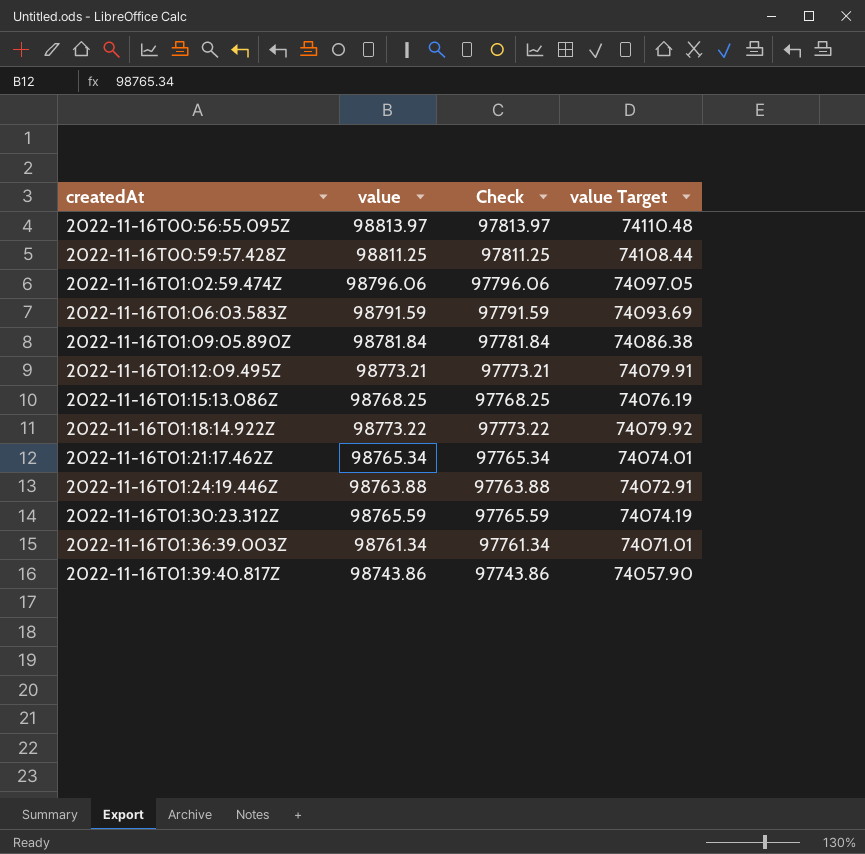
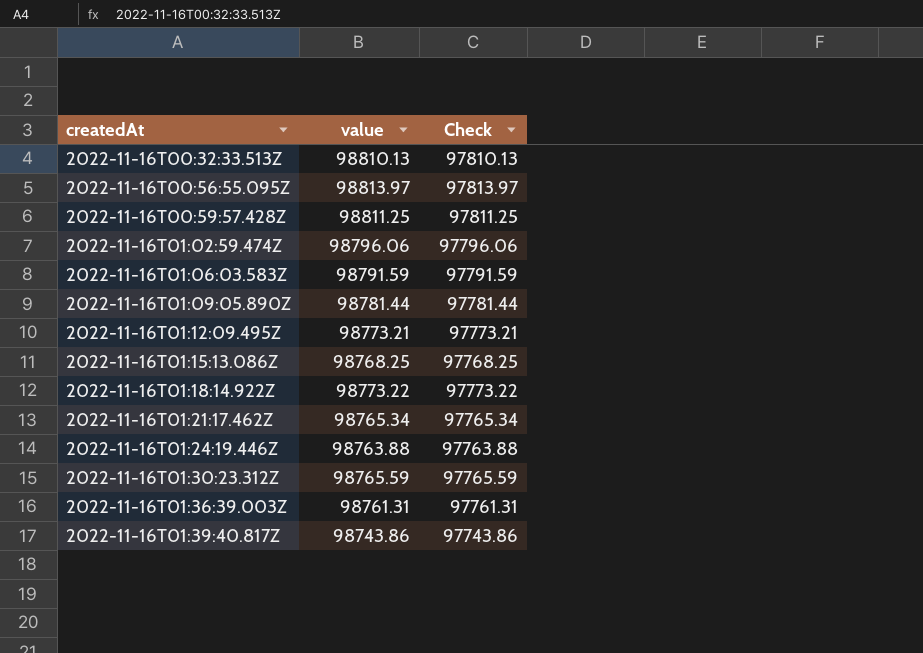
column value Target | formula: [value] * 0.75 -> none
row 2022-11-16T00:32:33.513Z: none -> 98810.13 | 97810.13
2022-11-16T01:09:05.890Z | value: 98781.84 -> 98781.44
2022-11-16T01:09:05.890Z | Check: 97781.84 -> 97781.44
2022-11-16T01:36:39.003Z | value: 98761.34 -> 98761.31
2022-11-16T01:36:39.003Z | Check: 97761.34 -> 97761.31

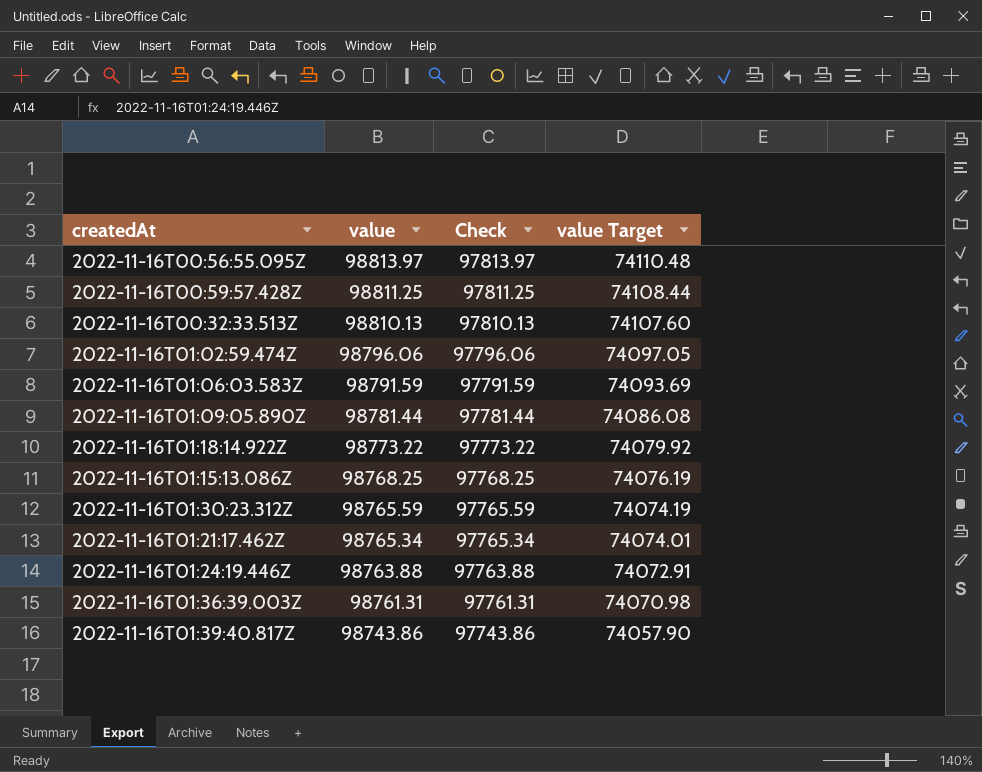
row order: createdAt ascending -> value descending
column value Target | formula: none -> [value] * 0.75
row 2022-11-16T01:12:09.495Z: 98773.21 | 97773.21 -> none

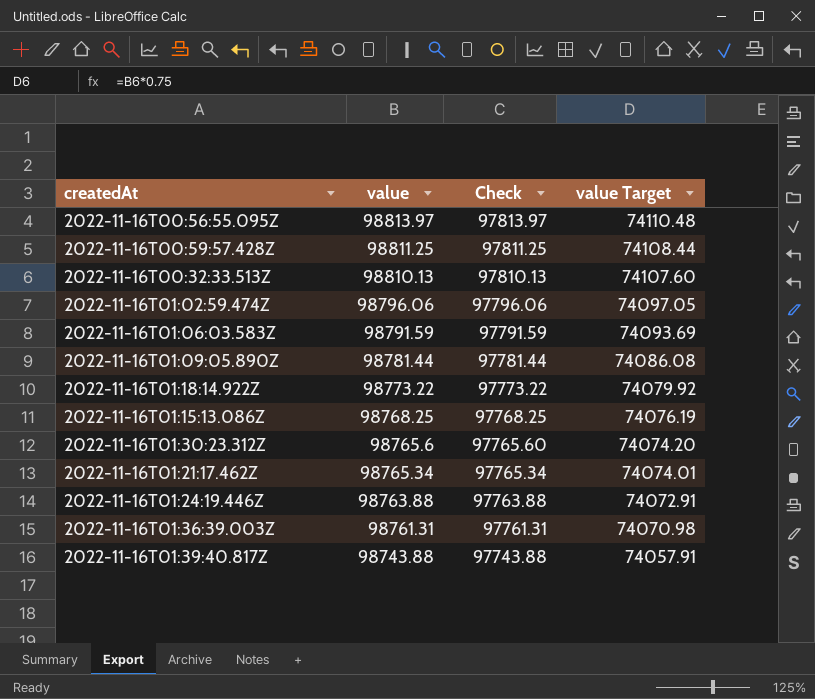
2022-11-16T01:30:23.312Z | value: 98765.59 -> 98765.6
2022-11-16T01:30:23.312Z | Check: 97765.59 -> 97765.60
2022-11-16T01:30:23.312Z | value Target: 74074.19 -> 74074.20
2022-11-16T01:39:40.817Z | value: 98743.86 -> 98743.88
2022-11-16T01:39:40.817Z | Check: 97743.86 -> 97743.88
2022-11-16T01:39:40.817Z | value Target: 74057.90 -> 74057.91

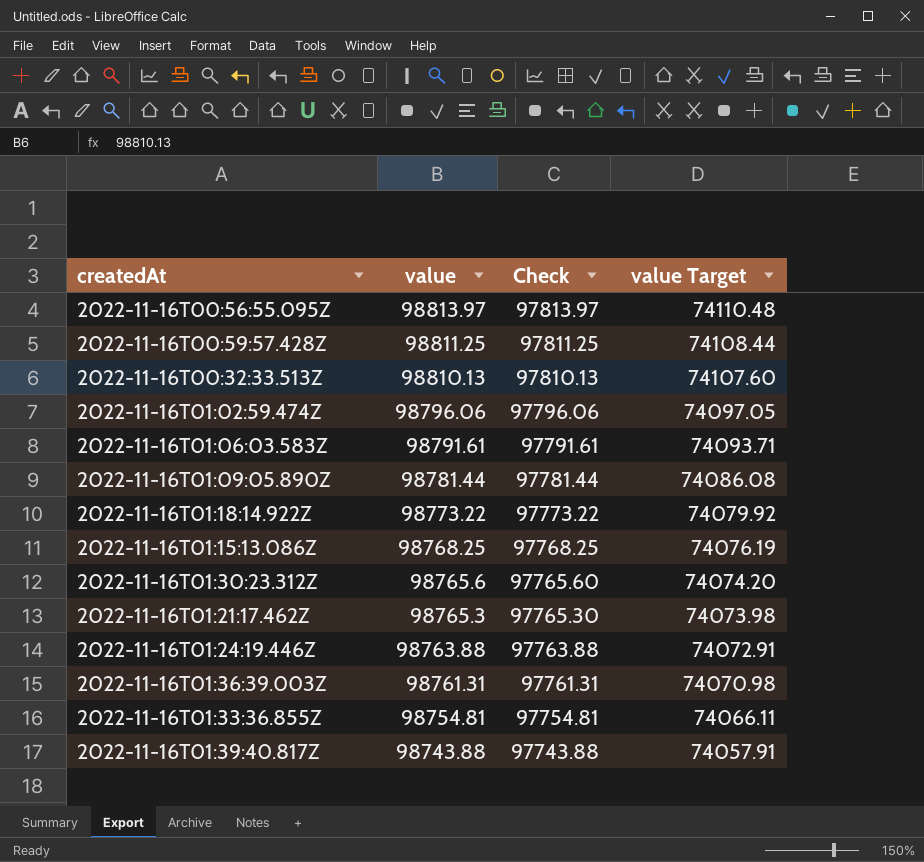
2022-11-16T01:06:03.583Z | value: 98791.59 -> 98791.61
2022-11-16T01:06:03.583Z | Check: 97791.59 -> 97791.61
2022-11-16T01:06:03.583Z | value Target: 74093.69 -> 74093.71
2022-11-16T01:21:17.462Z | value: 98765.34 -> 98765.3
2022-11-16T01:21:17.462Z | Check: 97765.34 -> 97765.30
2022-11-16T01:21:17.462Z | value Target: 74074.01 -> 74073.98
row 2022-11-16T01:33:36.855Z: none -> 98754.81 | 97754.81 | 74066.11

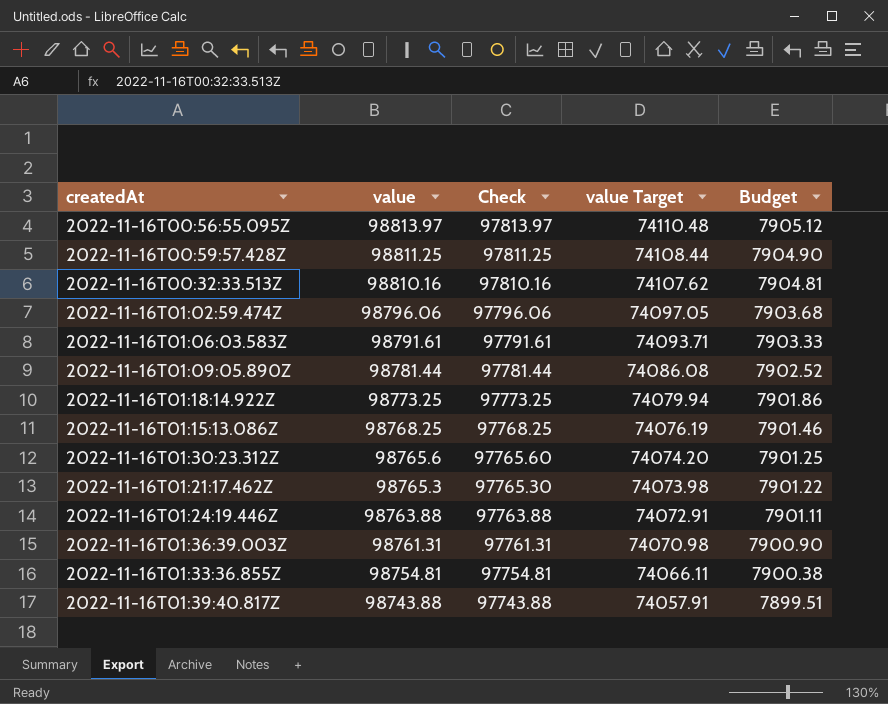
column Budget | formula: none -> [value] * 0.08
2022-11-16T00:32:33.513Z | value: 98810.13 -> 98810.16
2022-11-16T00:32:33.513Z | Check: 97810.13 -> 97810.16
2022-11-16T00:32:33.513Z | value Target: 74107.60 -> 74107.62
2022-11-16T01:18:14.922Z | value: 98773.22 -> 98773.25
2022-11-16T01:18:14.922Z | Check: 97773.22 -> 97773.25
2022-11-16T01:18:14.922Z | value Target: 74079.92 -> 74079.94

